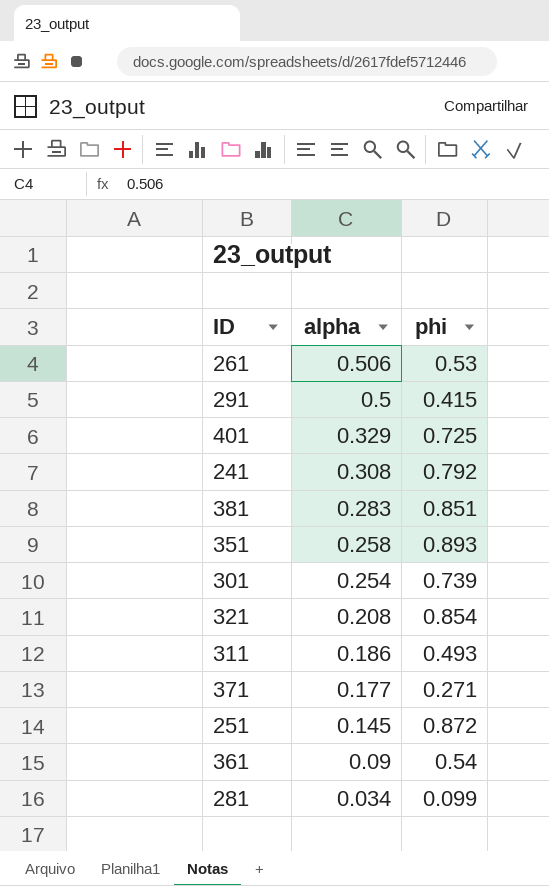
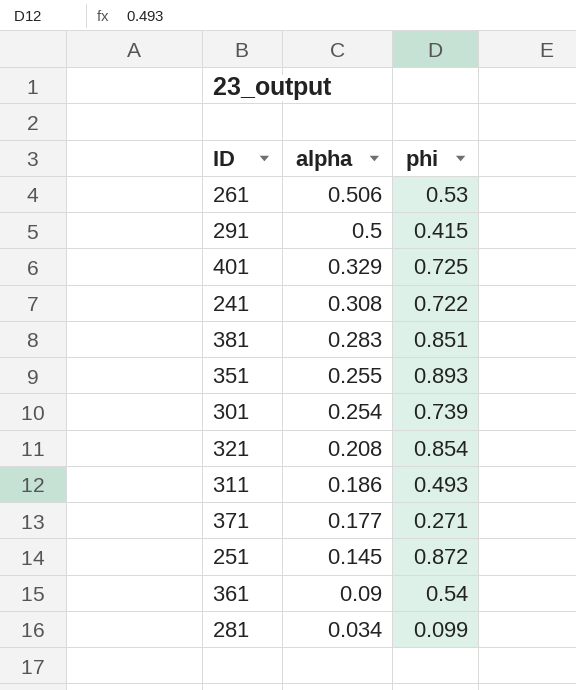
241 | phi: 0.792 -> 0.722
351 | alpha: 0.258 -> 0.255

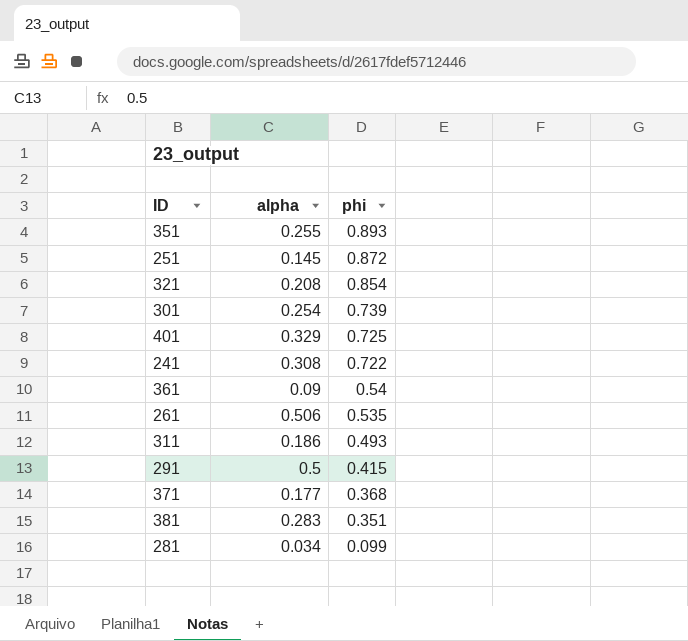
row order: alpha descending -> phi descending
261 | phi: 0.53 -> 0.535
371 | phi: 0.271 -> 0.368
381 | phi: 0.851 -> 0.351

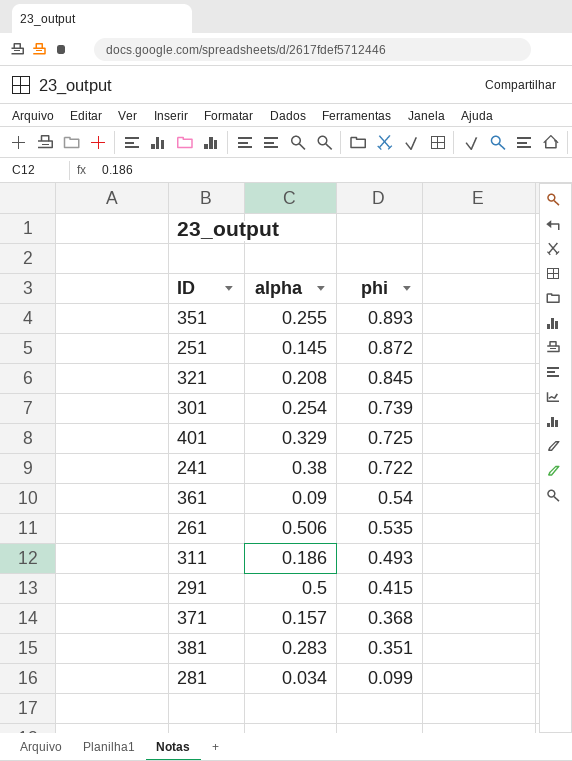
321 | phi: 0.854 -> 0.845
241 | alpha: 0.308 -> 0.38
371 | alpha: 0.177 -> 0.157

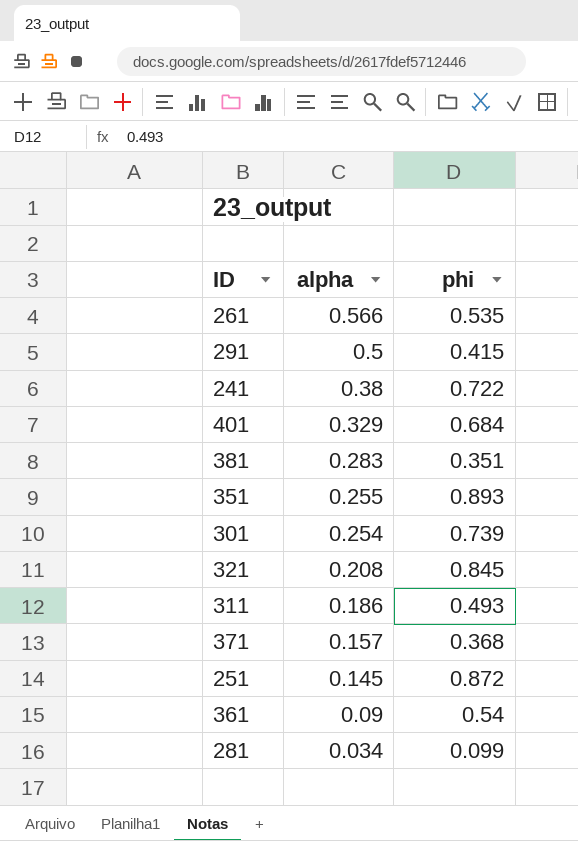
row order: phi descending -> alpha descending
261 | alpha: 0.506 -> 0.566
401 | phi: 0.725 -> 0.684

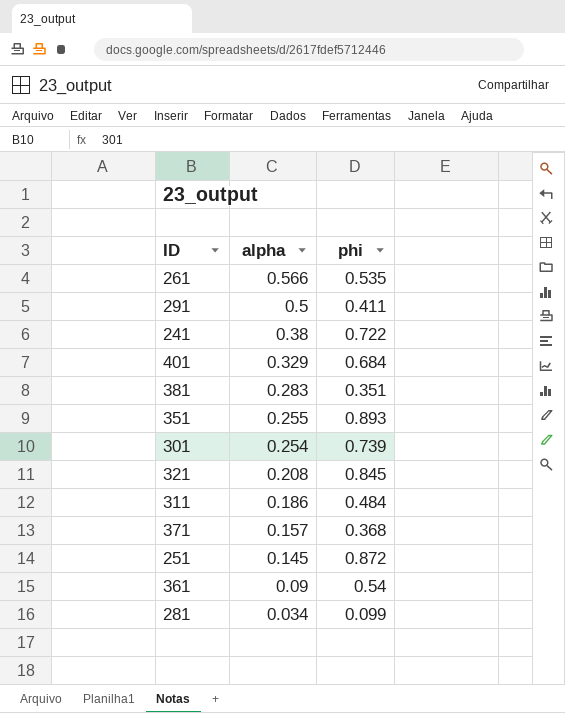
291 | phi: 0.415 -> 0.411
311 | phi: 0.493 -> 0.484

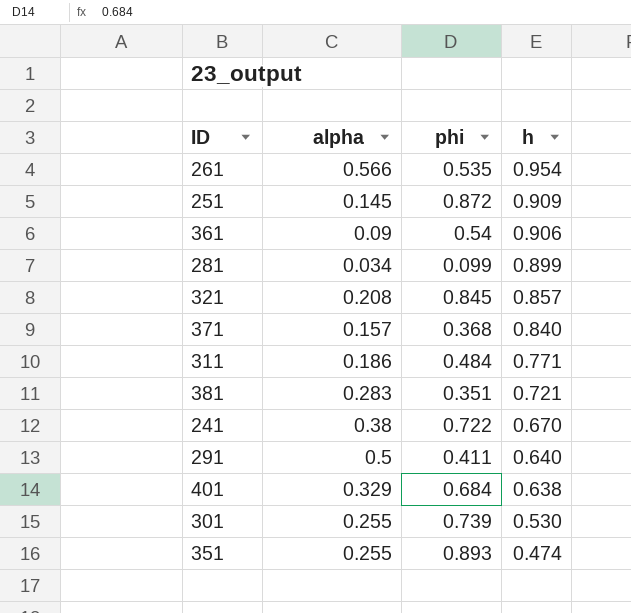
row order: alpha descending -> h descending
column h | position: none -> 4
301 | alpha: 0.254 -> 0.255

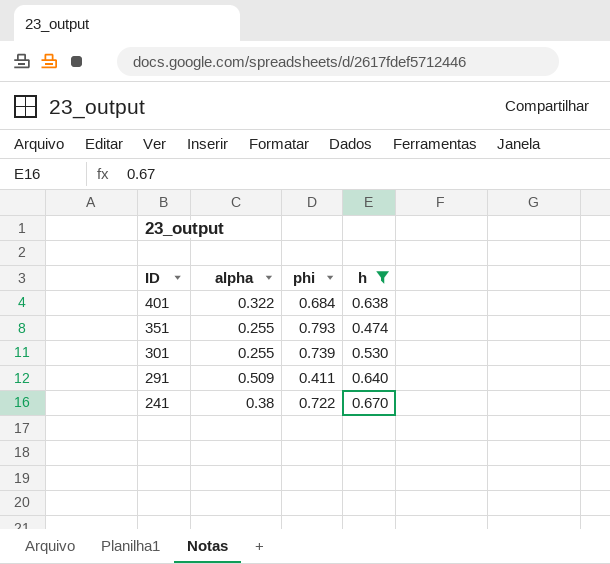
filter: none -> h <= 0.670
row order: h descending -> ID descending
401 | alpha: 0.329 -> 0.322
351 | phi: 0.893 -> 0.793
291 | alpha: 0.5 -> 0.509

